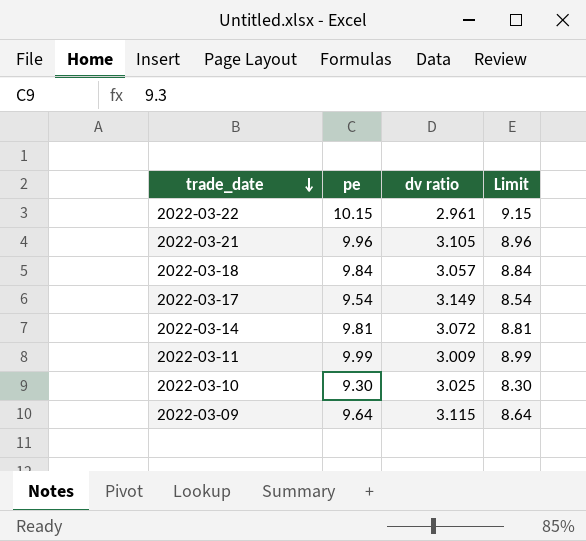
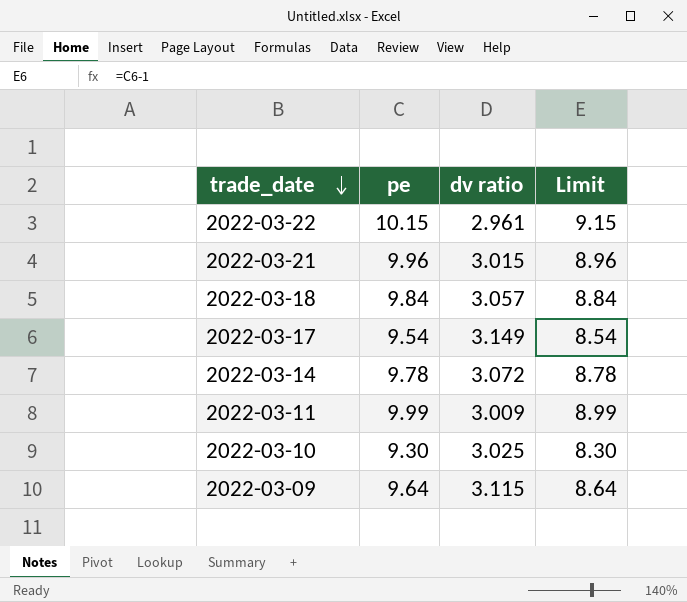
2022-03-21 | dv ratio: 3.105 -> 3.015
2022-03-14 | pe: 9.81 -> 9.78
2022-03-14 | Limit: 8.81 -> 8.78

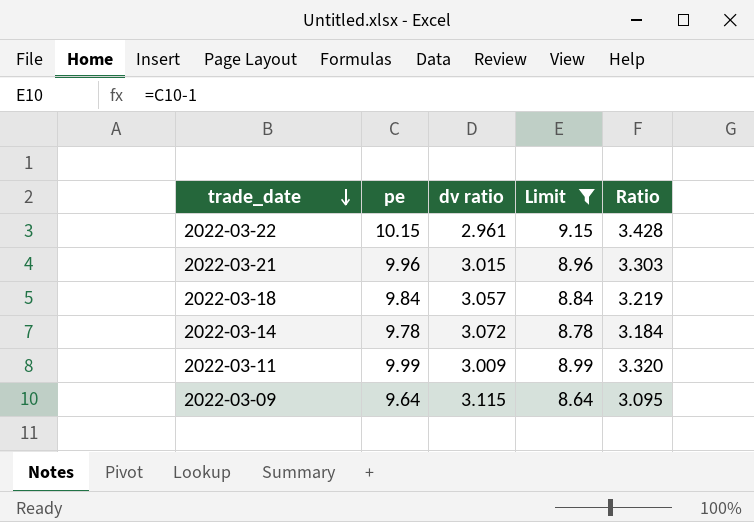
filter: none -> Limit >= 8.64
column Ratio | formula: none -> [pe] / [dv ratio]

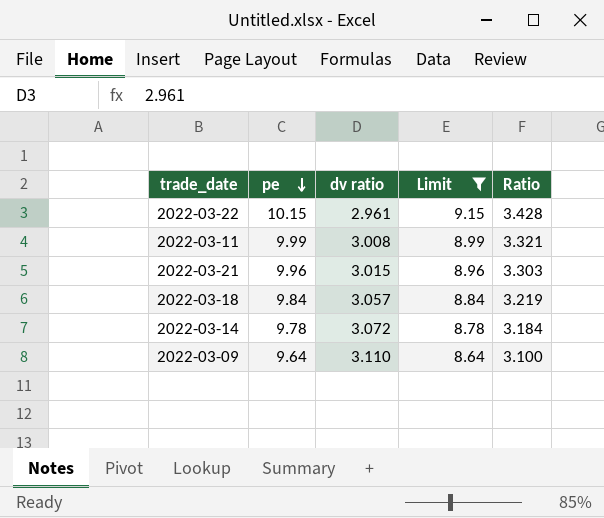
row order: trade_date descending -> pe descending
2022-03-11 | dv ratio: 3.009 -> 3.008
2022-03-11 | Ratio: 3.320 -> 3.321
2022-03-09 | dv ratio: 3.115 -> 3.110
2022-03-09 | Ratio: 3.095 -> 3.100

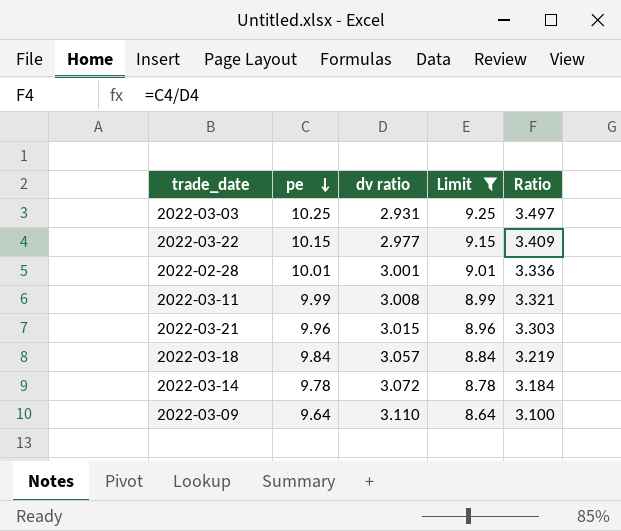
row 2022-03-03: none -> 10.25 | 2.931 | 9.25 | 3.497
2022-03-22 | dv ratio: 2.961 -> 2.977
2022-03-22 | Ratio: 3.428 -> 3.409
row 2022-02-28: none -> 10.01 | 3.001 | 9.01 | 3.336

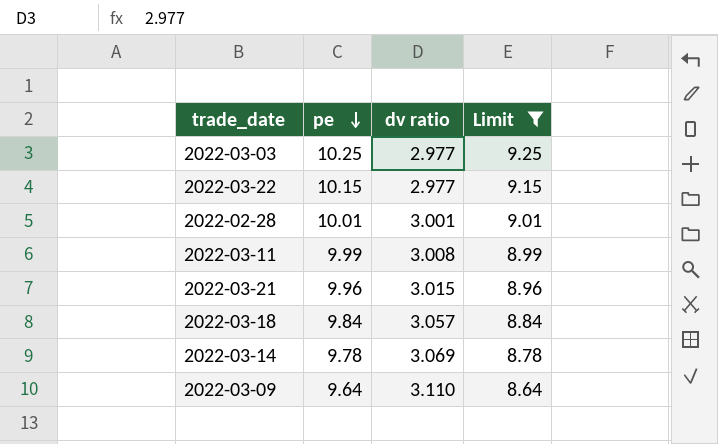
column Ratio | formula: [pe] / [dv ratio] -> none
2022-03-03 | dv ratio: 2.931 -> 2.977
2022-03-14 | dv ratio: 3.072 -> 3.069

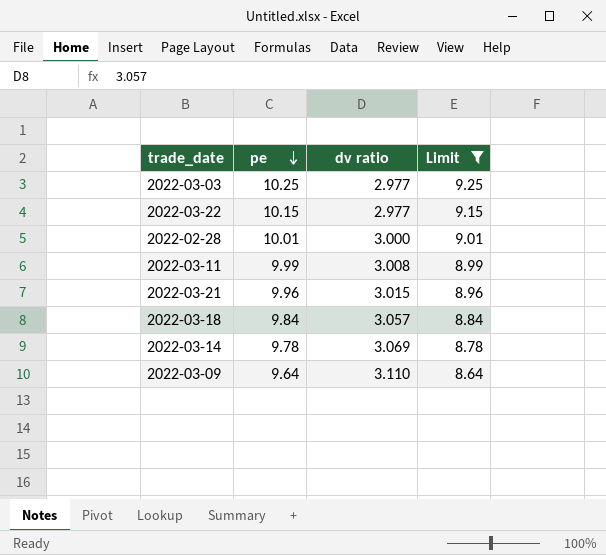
2022-02-28 | dv ratio: 3.001 -> 3.000

